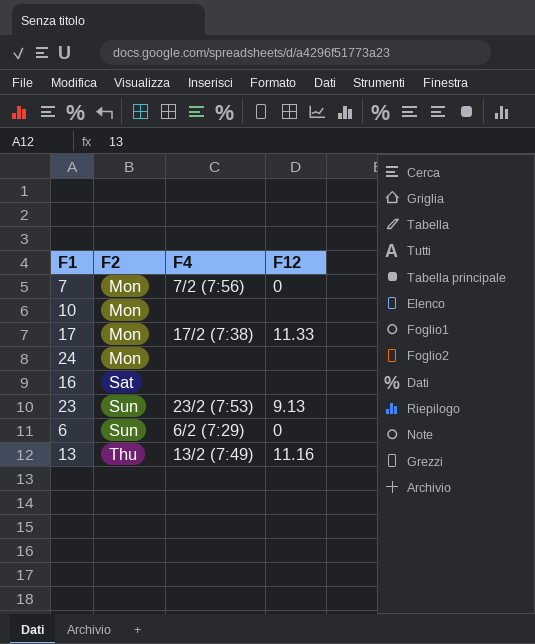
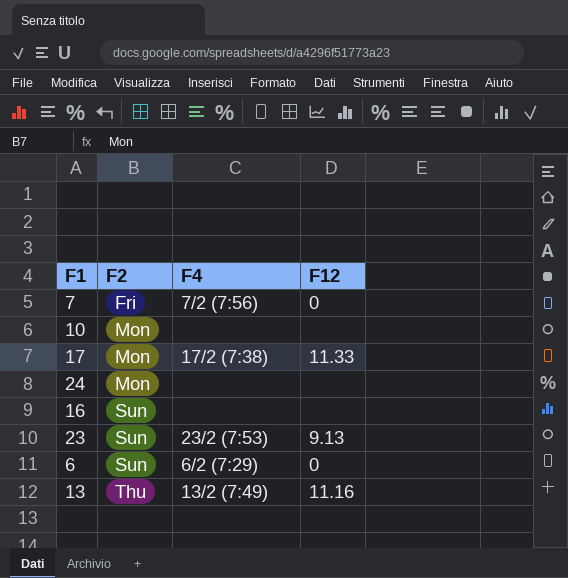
7 | F2: Mon -> Fri
16 | F2: Sat -> Sun

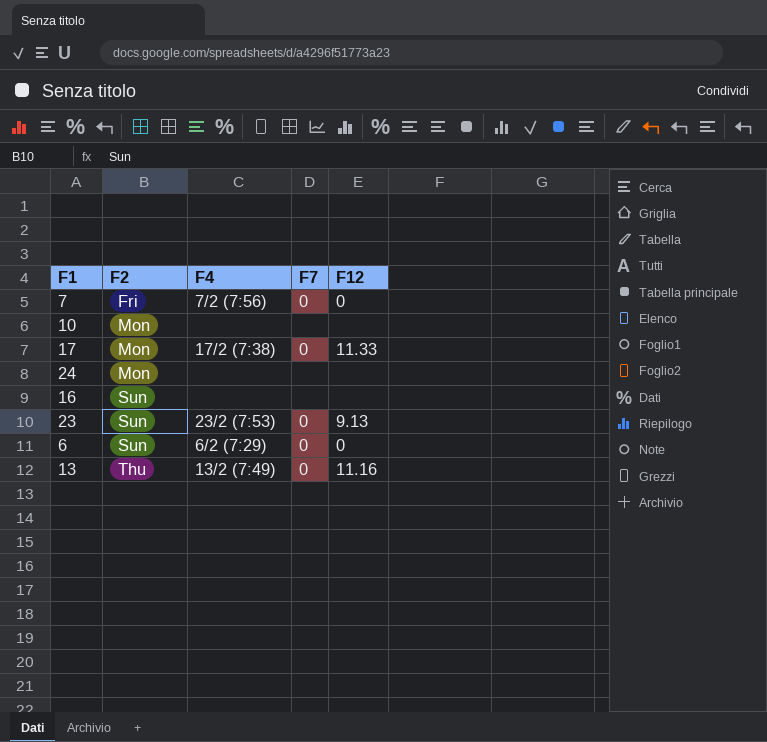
column F7 | position: none -> 4

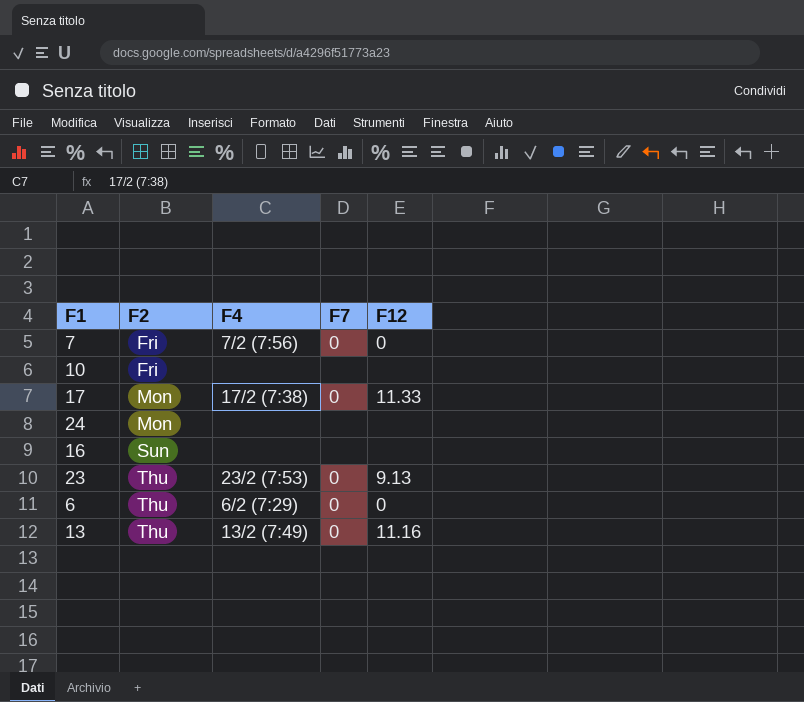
10 | F2: Mon -> Fri
23 | F2: Sun -> Thu
6 | F2: Sun -> Thu

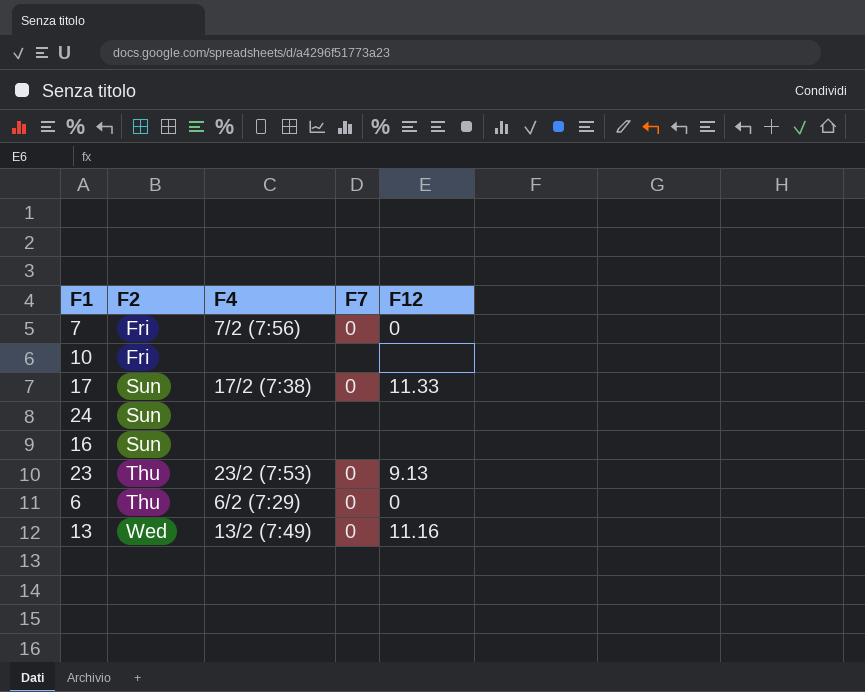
17 | F2: Mon -> Sun
24 | F2: Mon -> Sun
13 | F2: Thu -> Wed

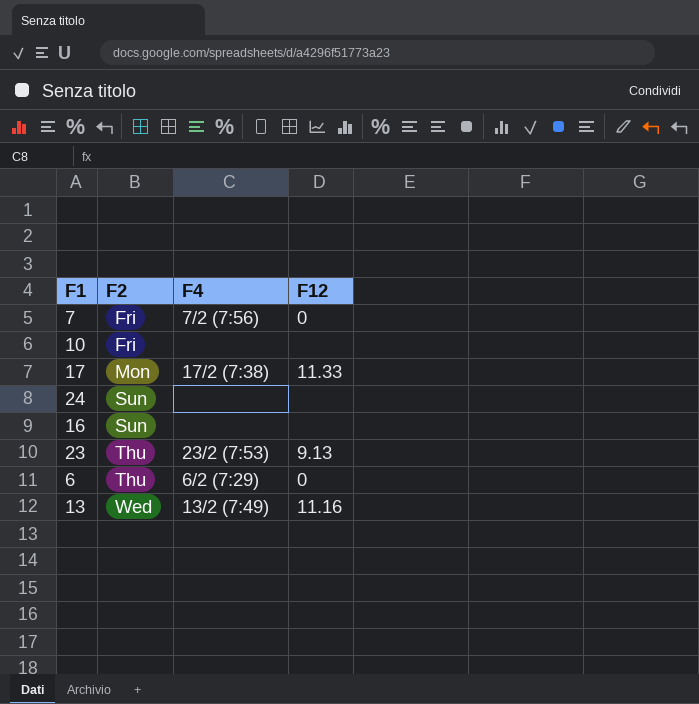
column F7 | position: 4 -> none
17 | F2: Sun -> Mon

